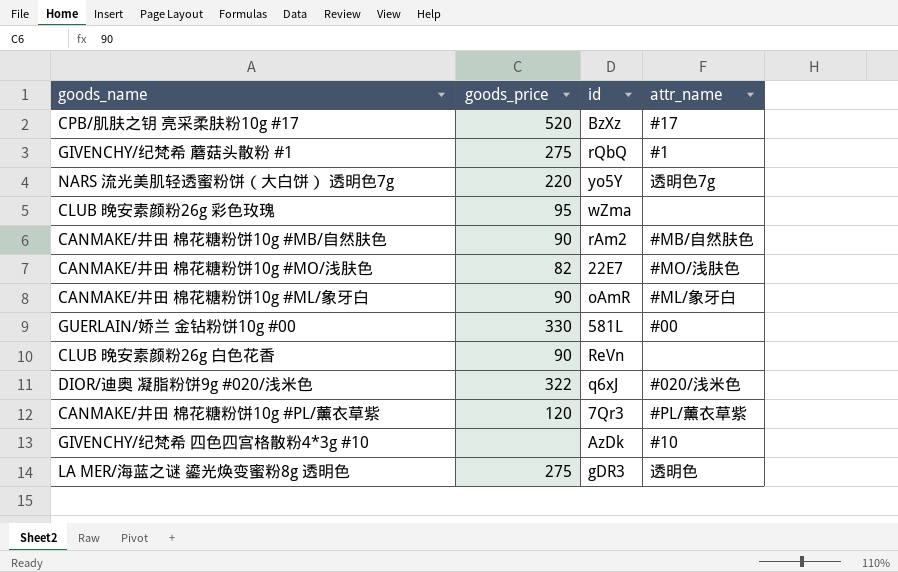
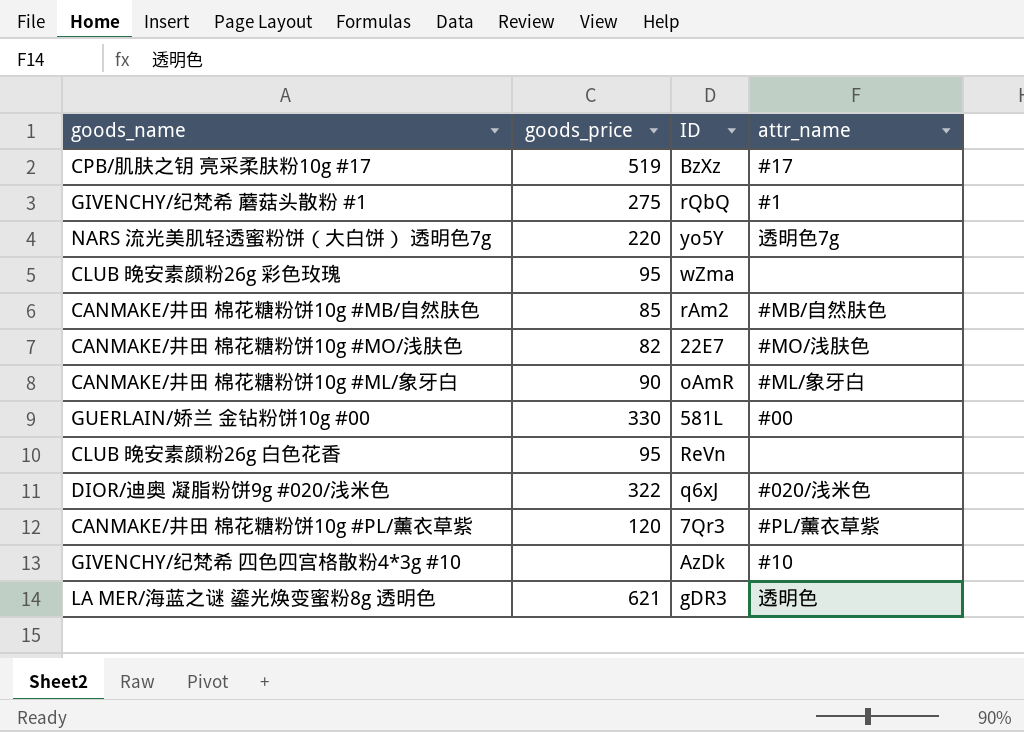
column name: id -> ID
CPB/肌肤之钥 亮采柔肤粉10g #17 | goods_price: 520 -> 519
CANMAKE/井田 棉花糖粉饼10g #MB/自然肤色 | goods_price: 90 -> 85
CLUB 晚安素颜粉26g 白色花香 | goods_price: 90 -> 95
LA MER/海蓝之谜 鎏光焕变蜜粉8g 透明色 | goods_price: 275 -> 621

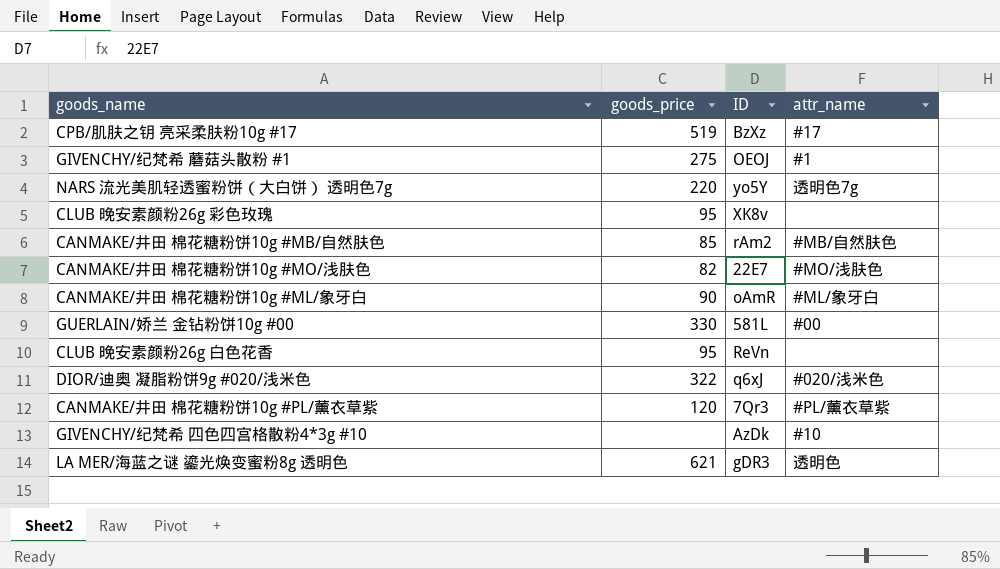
GIVENCHY/纪梵希 蘑菇头散粉 #1 | ID: rQbQ -> OEOJ
CLUB 晚安素颜粉26g 彩色玫瑰 | ID: wZma -> XK8v

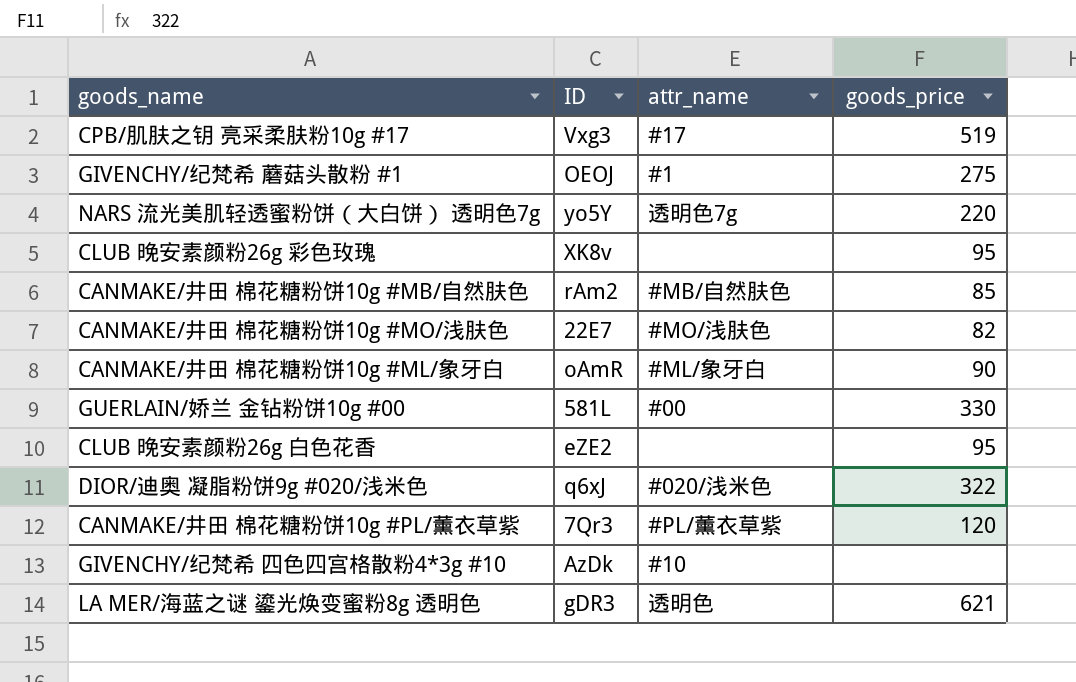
column goods_price | position: 2 -> 4
CPB/肌肤之钥 亮采柔肤粉10g #17 | ID: BzXz -> Vxg3
CLUB 晚安素颜粉26g 白色花香 | ID: ReVn -> eZE2

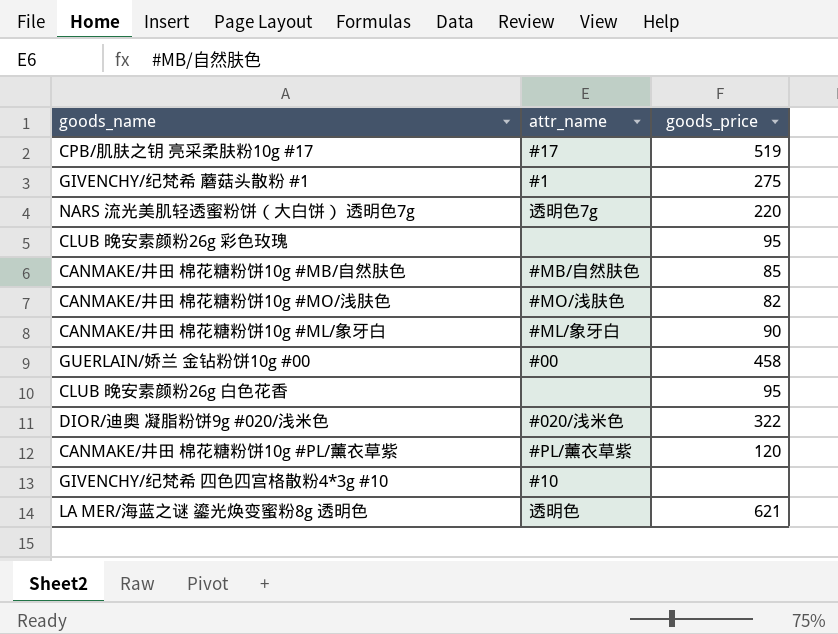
column ID | position: 2 -> none
GUERLAIN/娇兰 金钻粉饼10g #00 | goods_price: 330 -> 458

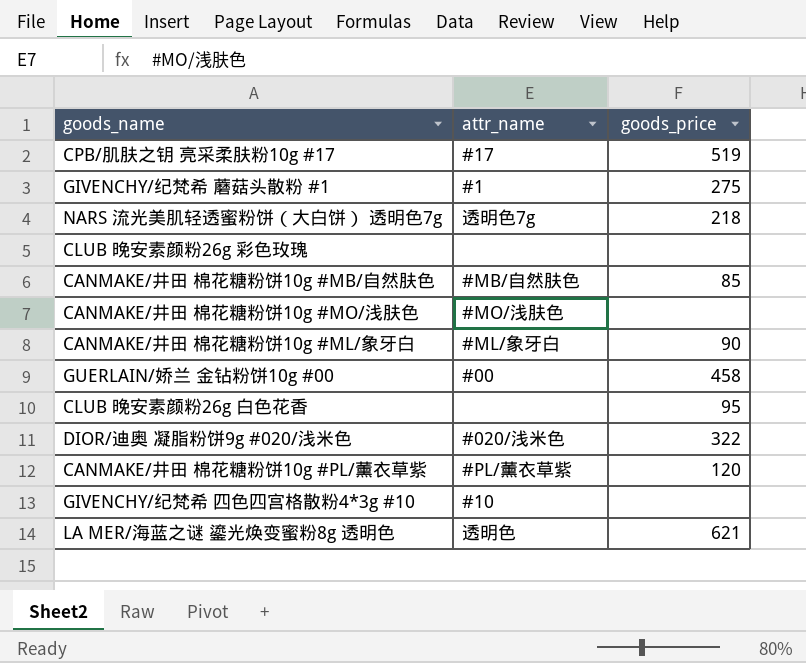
NARS 流光美肌轻透蜜粉饼（大白饼） 透明色7g | goods_price: 220 -> 218
CLUB 晚安素颜粉26g 彩色玫瑰 | goods_price: 95 -> none
CANMAKE/井田 棉花糖粉饼10g #MO/浅肤色 | goods_price: 82 -> none

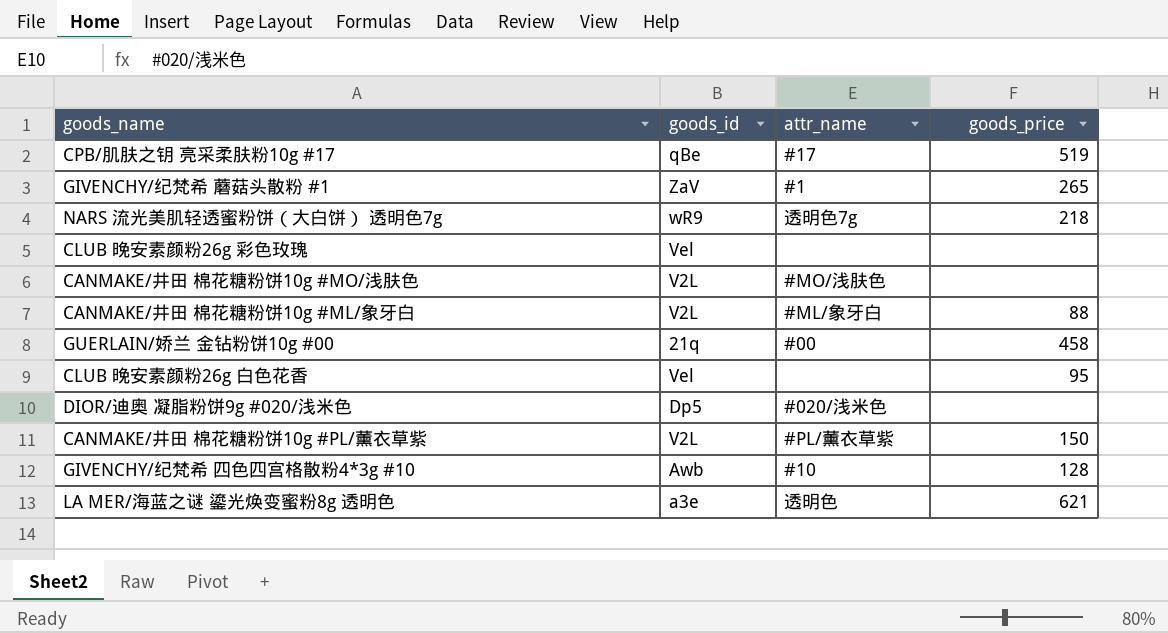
column goods_id | position: none -> 2
row CANMAKE/井田 棉花糖粉饼10g #MB/自然肤色: #MB/自然肤色 | 85 -> none
GIVENCHY/纪梵希 蘑菇头散粉 #1 | goods_price: 275 -> 265
CANMAKE/井田 棉花糖粉饼10g #ML/象牙白 | goods_price: 90 -> 88
DIOR/迪奥 凝脂粉饼9g #020/浅米色 | goods_price: 322 -> none
CANMAKE/井田 棉花糖粉饼10g #PL/薰衣草紫 | goods_price: 120 -> 150
GIVENCHY/纪梵希 四色四宫格散粉4*3g #10 | goods_price: none -> 128

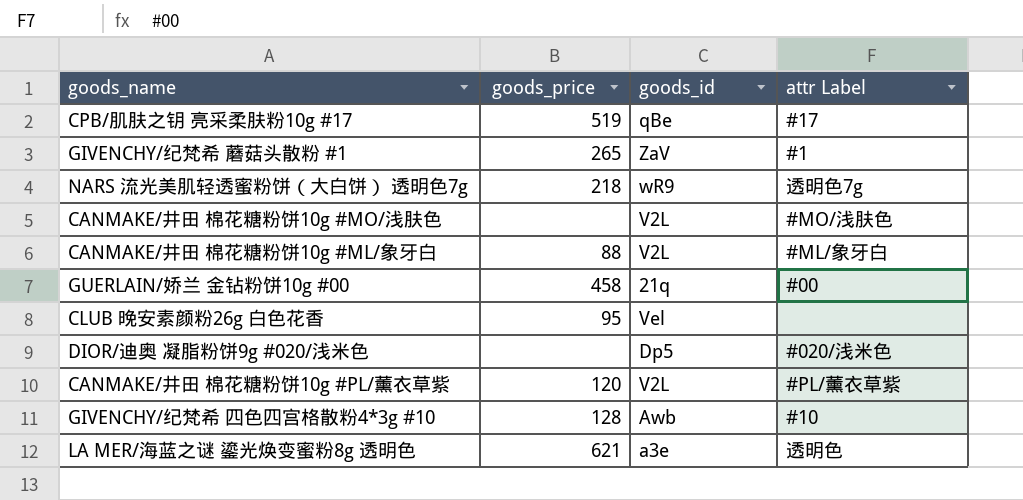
column goods_price | position: 4 -> 2
column name: attr_name -> attr Label
row CLUB 晚安素颜粉26g 彩色玫瑰: Vel | none | none -> none
CANMAKE/井田 棉花糖粉饼10g #PL/薰衣草紫 | goods_price: 150 -> 120

